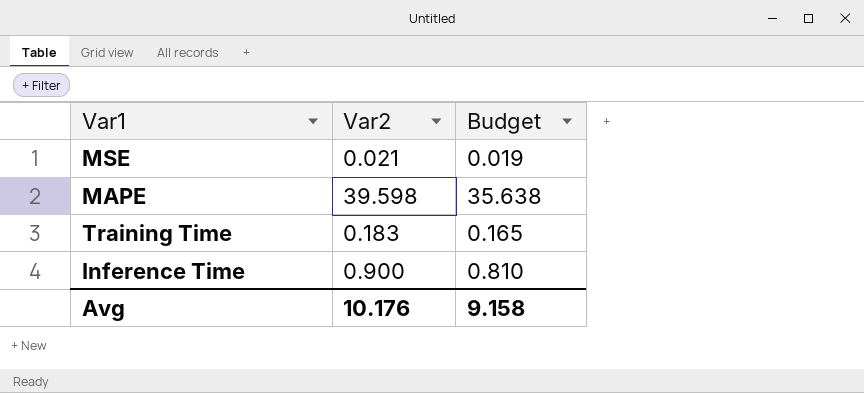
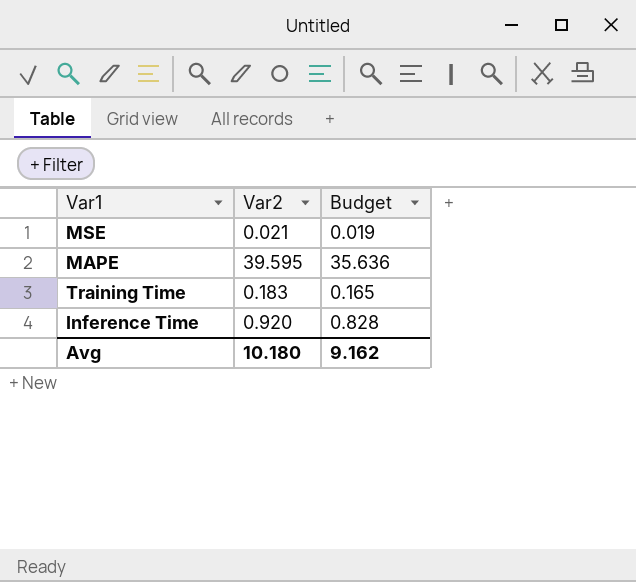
MAPE | Var2: 39.598 -> 39.595
MAPE | Budget: 35.638 -> 35.636
Inference Time | Var2: 0.900 -> 0.920
Inference Time | Budget: 0.810 -> 0.828
Avg | Var2: 10.176 -> 10.180
Avg | Budget: 9.158 -> 9.162

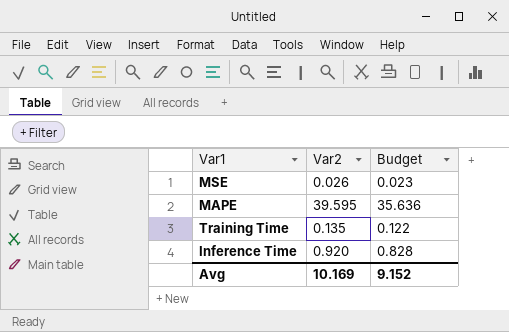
MSE | Var2: 0.021 -> 0.026
MSE | Budget: 0.019 -> 0.023
Training Time | Var2: 0.183 -> 0.135
Training Time | Budget: 0.165 -> 0.122
Avg | Var2: 10.180 -> 10.169
Avg | Budget: 9.162 -> 9.152

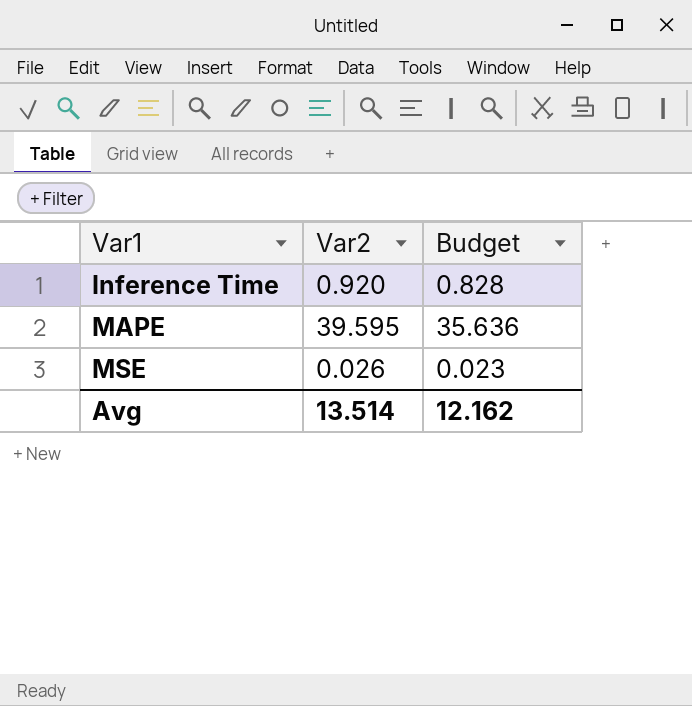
row order: none -> Var1 ascending
row Training Time: 0.135 | 0.122 -> none
Avg | Var2: 10.169 -> 13.514
Avg | Budget: 9.152 -> 12.162

